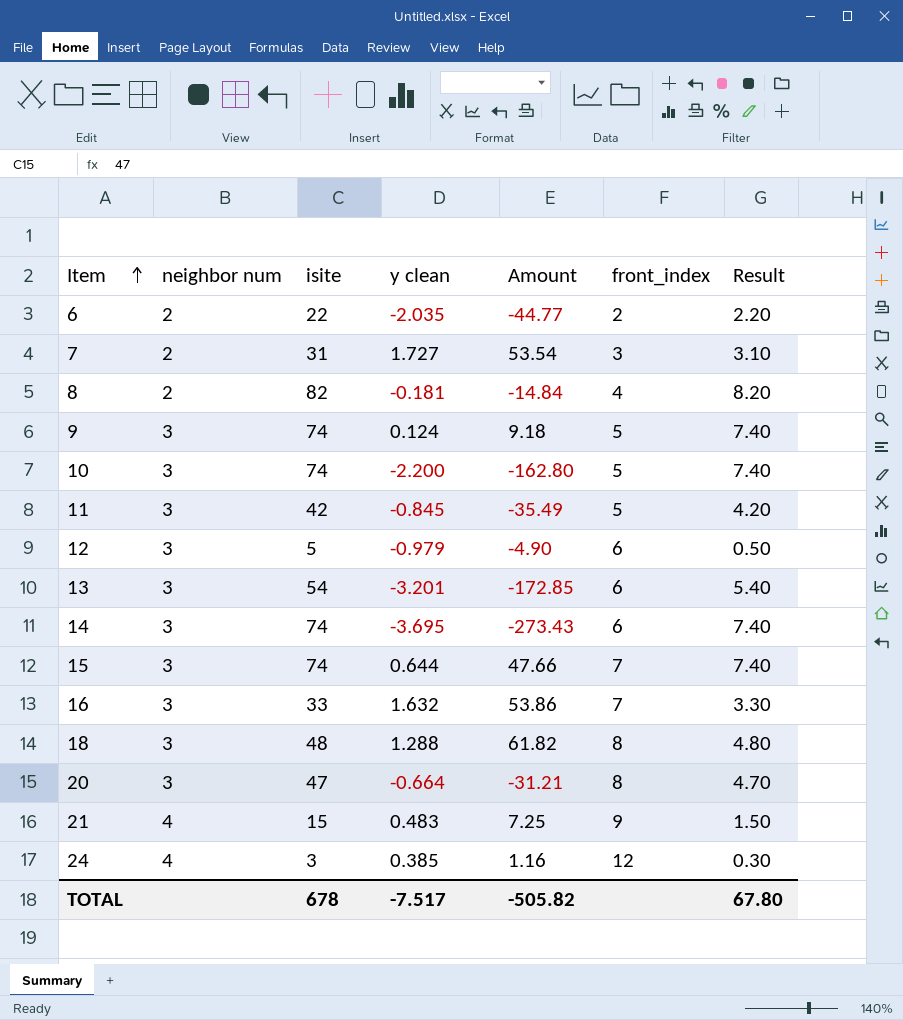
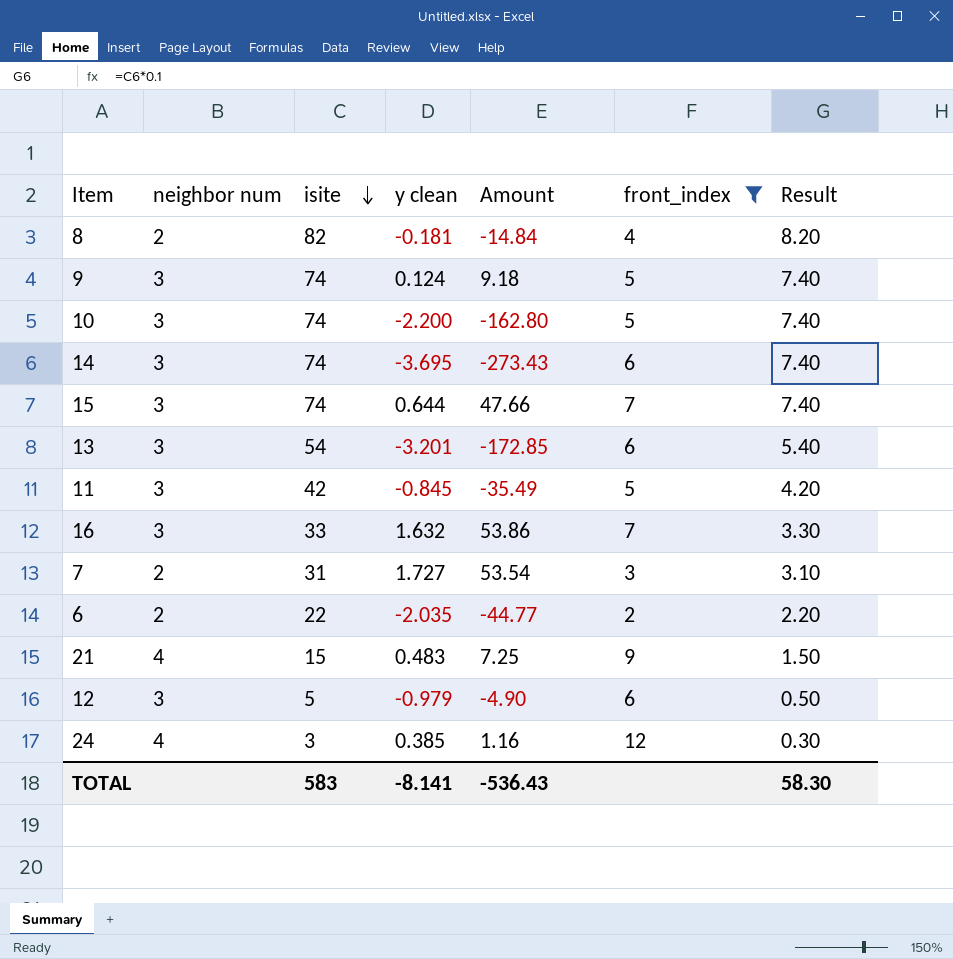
filter: none -> front_index != 8
row order: Item ascending -> isite descending
TOTAL | isite: 678 -> 583
TOTAL | y clean: -7.517 -> -8.141
TOTAL | Amount: -505.82 -> -536.43
TOTAL | Result: 67.80 -> 58.30

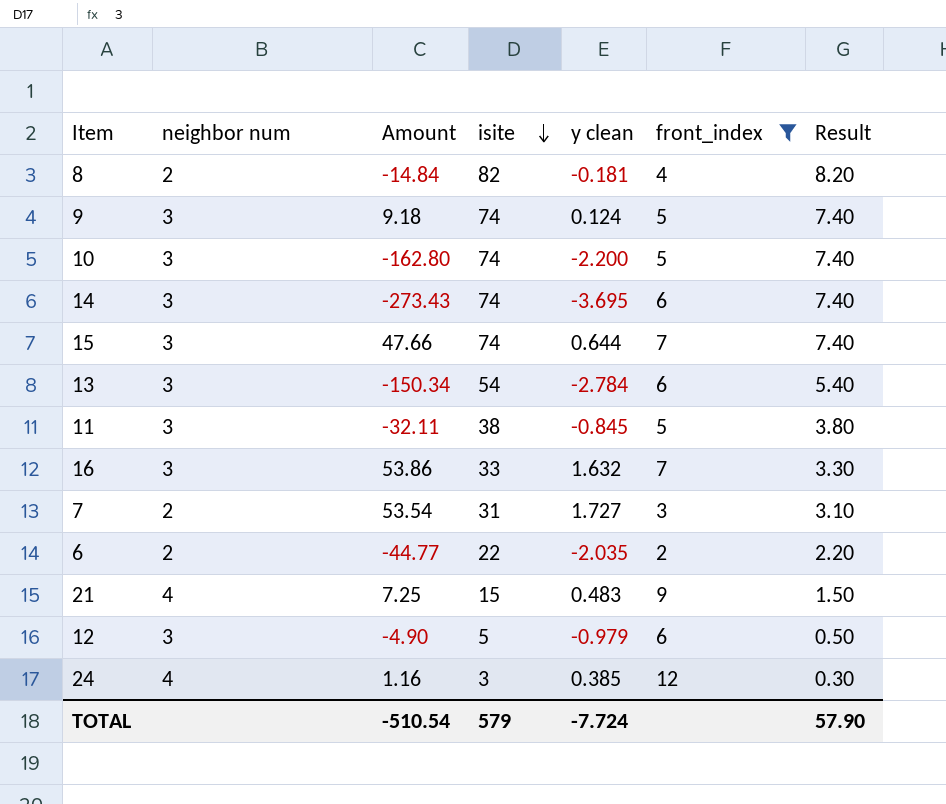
column Amount | position: 5 -> 3
13 | Amount: -172.85 -> -150.34
13 | y clean: -3.201 -> -2.784
11 | Amount: -35.49 -> -32.11
11 | isite: 42 -> 38
11 | Result: 4.20 -> 3.80
TOTAL | Amount: -536.43 -> -510.54
TOTAL | isite: 583 -> 579
TOTAL | y clean: -8.141 -> -7.724
TOTAL | Result: 58.30 -> 57.90

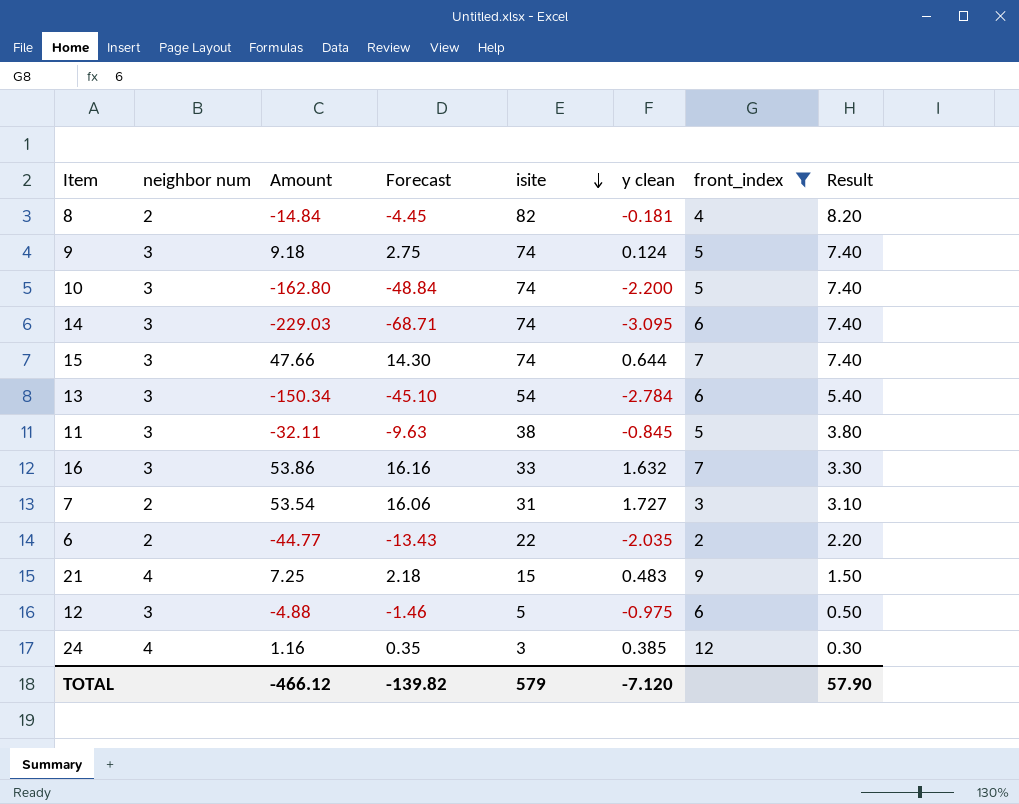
column Forecast | formula: none -> [Amount] * 0.3
14 | Amount: -273.43 -> -229.03
14 | y clean: -3.695 -> -3.095
12 | Amount: -4.90 -> -4.88
12 | y clean: -0.979 -> -0.975
TOTAL | Amount: -510.54 -> -466.12
TOTAL | y clean: -7.724 -> -7.120

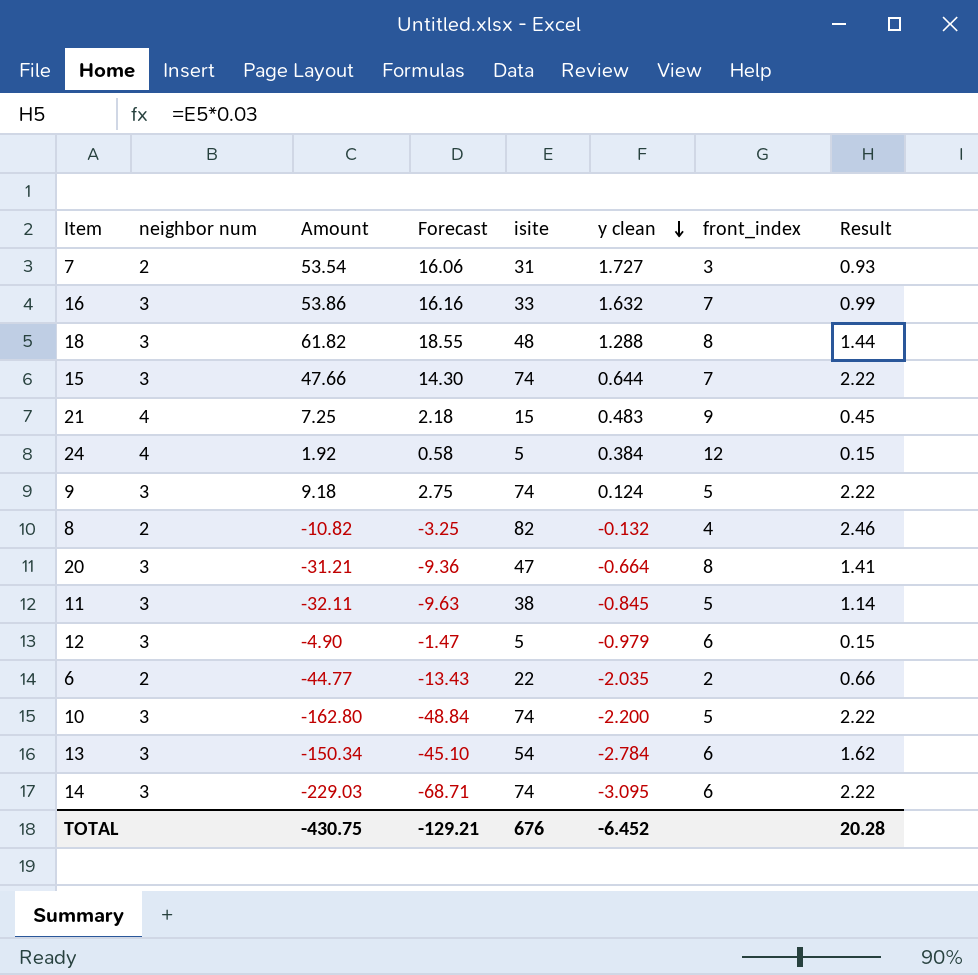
filter: front_index != 8 -> none
row order: isite descending -> y clean descending
column Result | formula: [isite] * 0.1 -> [isite] * 0.03
24 | Amount: 1.16 -> 1.92
24 | Forecast: 0.35 -> 0.58
24 | isite: 3 -> 5
24 | y clean: 0.385 -> 0.384
8 | Amount: -14.84 -> -10.82
8 | Forecast: -4.45 -> -3.25
8 | y clean: -0.181 -> -0.132
12 | Amount: -4.88 -> -4.90
12 | Forecast: -1.46 -> -1.47
12 | y clean: -0.975 -> -0.979
TOTAL | Amount: -466.12 -> -430.75
TOTAL | Forecast: -139.82 -> -129.21
TOTAL | isite: 579 -> 676
TOTAL | y clean: -7.120 -> -6.452
TOTAL | Result: 57.90 -> 20.28

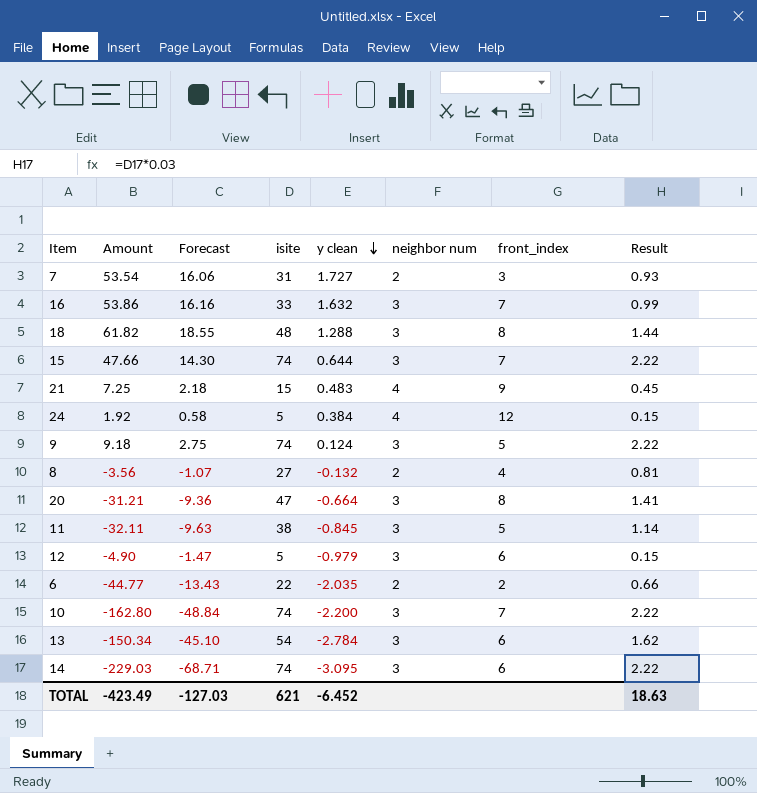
column neighbor num | position: 2 -> 6
8 | Amount: -10.82 -> -3.56
8 | Forecast: -3.25 -> -1.07
8 | isite: 82 -> 27
8 | Result: 2.46 -> 0.81
10 | front_index: 5 -> 7
TOTAL | Amount: -430.75 -> -423.49
TOTAL | Forecast: -129.21 -> -127.03
TOTAL | isite: 676 -> 621
TOTAL | Result: 20.28 -> 18.63

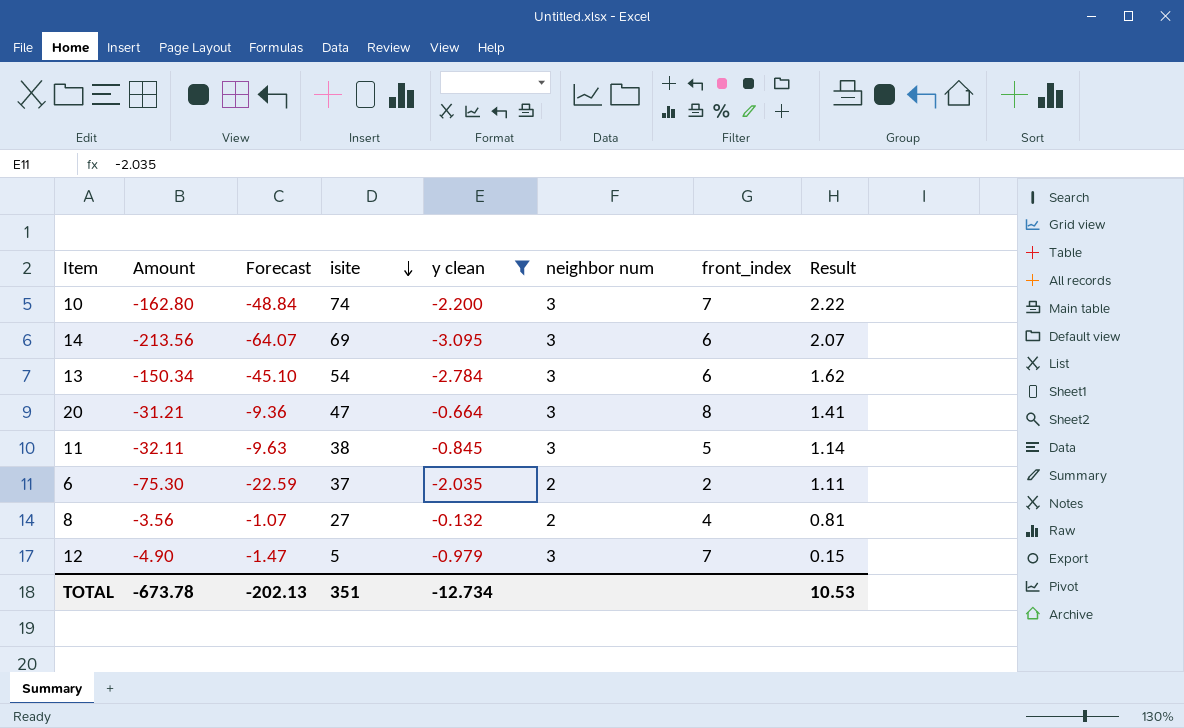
filter: none -> y clean <= -0.132
row order: y clean descending -> isite descending
14 | Amount: -229.03 -> -213.56
14 | Forecast: -68.71 -> -64.07
14 | isite: 74 -> 69
14 | Result: 2.22 -> 2.07
6 | Amount: -44.77 -> -75.30
6 | Forecast: -13.43 -> -22.59
6 | isite: 22 -> 37
6 | Result: 0.66 -> 1.11
12 | front_index: 6 -> 7
TOTAL | Amount: -423.49 -> -673.78
TOTAL | Forecast: -127.03 -> -202.13
TOTAL | isite: 621 -> 351
TOTAL | y clean: -6.452 -> -12.734
TOTAL | Result: 18.63 -> 10.53

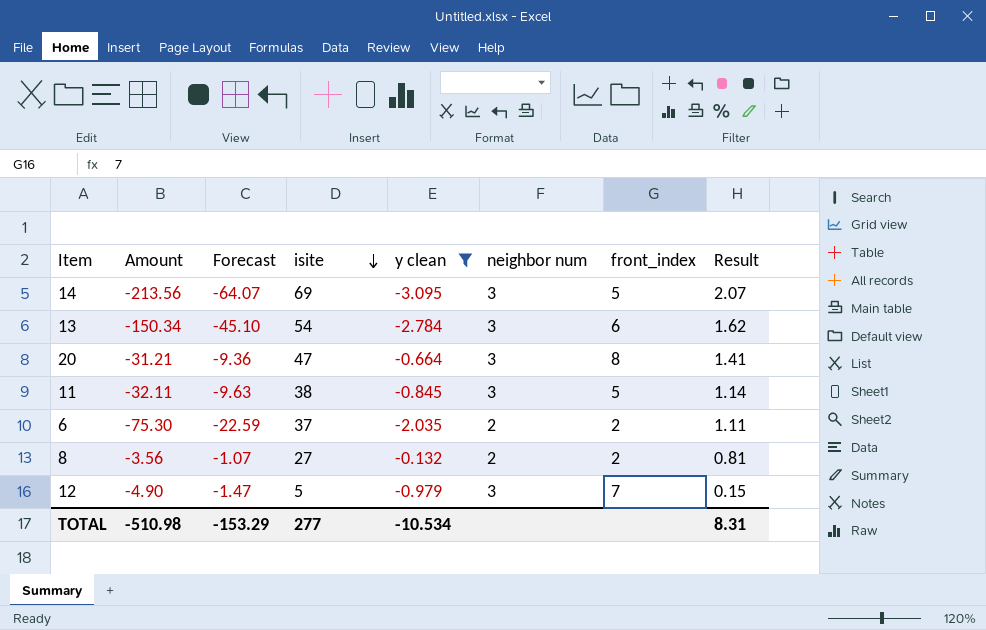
row 10: -162.80 | -48.84 | 74 | -2.200 | 3 | 7 | 2.22 -> none
14 | front_index: 6 -> 5
8 | front_index: 4 -> 2
TOTAL | Amount: -673.78 -> -510.98
TOTAL | Forecast: -202.13 -> -153.29
TOTAL | isite: 351 -> 277
TOTAL | y clean: -12.734 -> -10.534
TOTAL | Result: 10.53 -> 8.31

